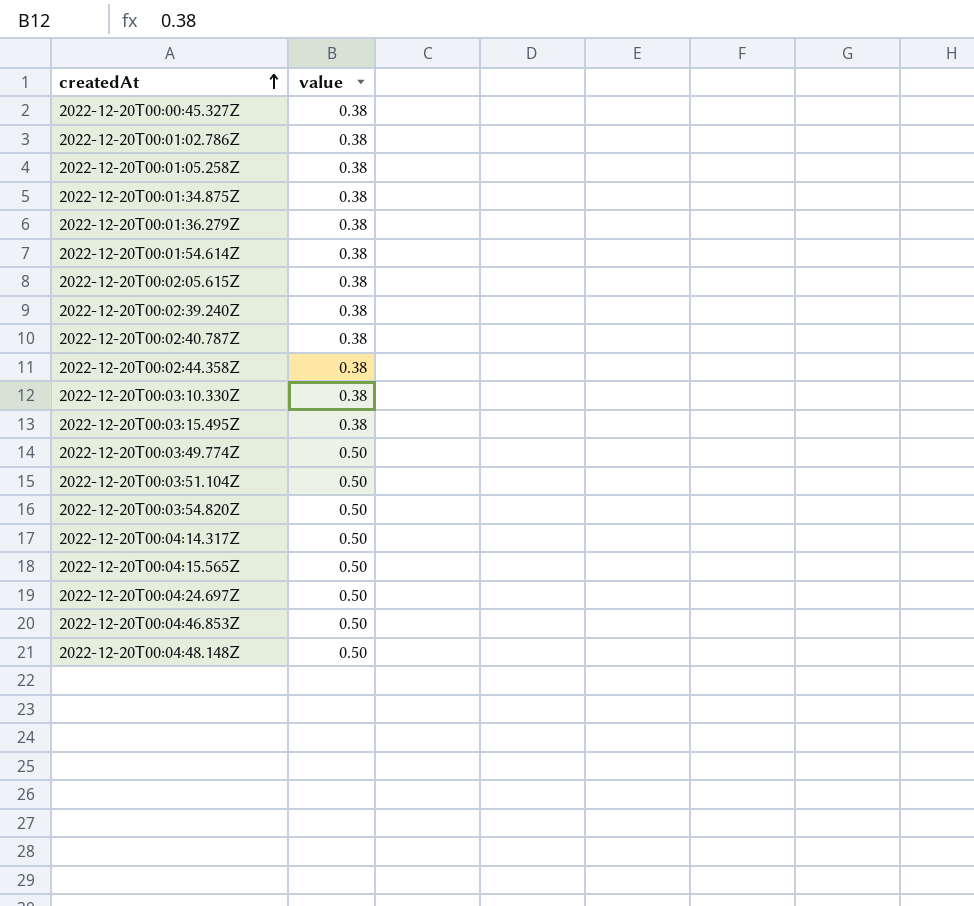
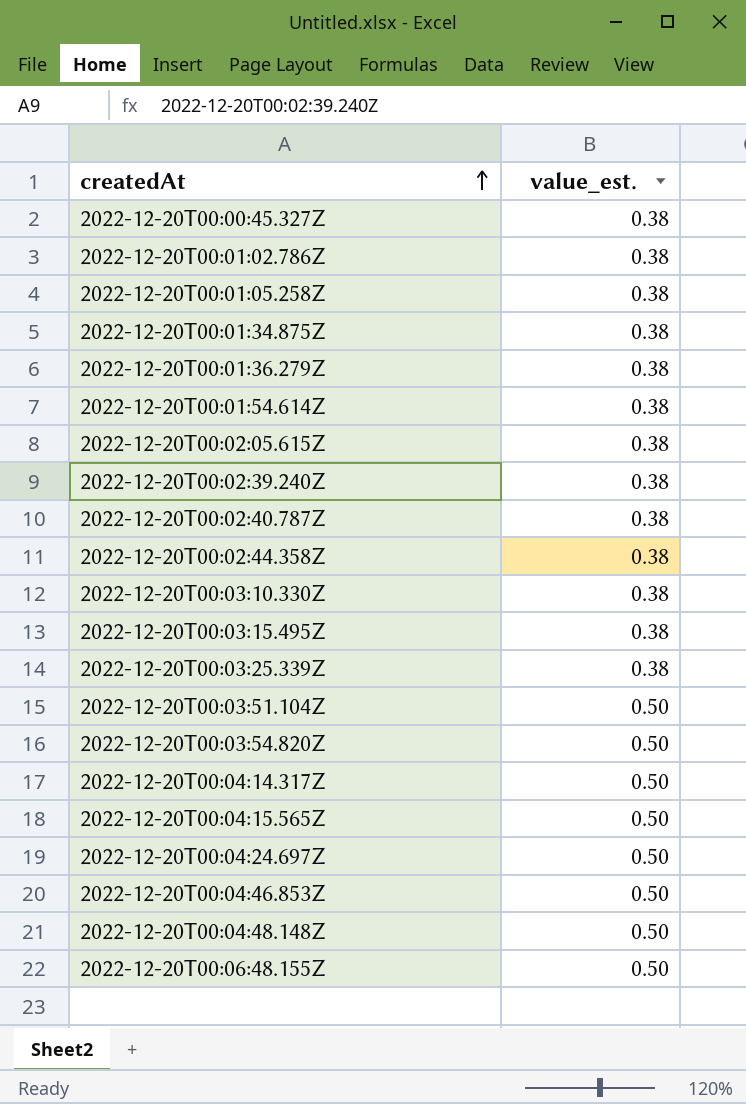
column name: value -> value_est.
row 2022-12-20T00:03:49.774Z: 0.50 -> none
row 2022-12-20T00:03:25.339Z: none -> 0.38
row 2022-12-20T00:06:48.155Z: none -> 0.50

